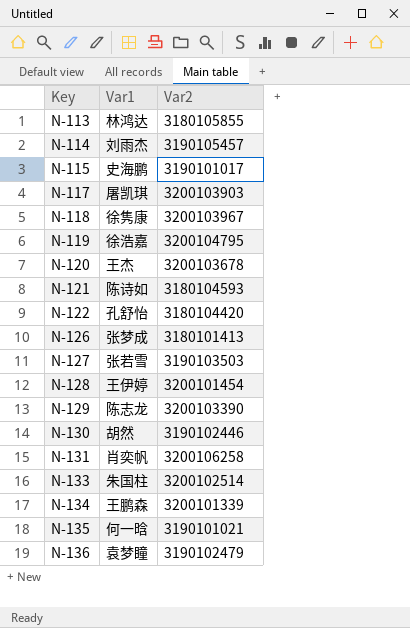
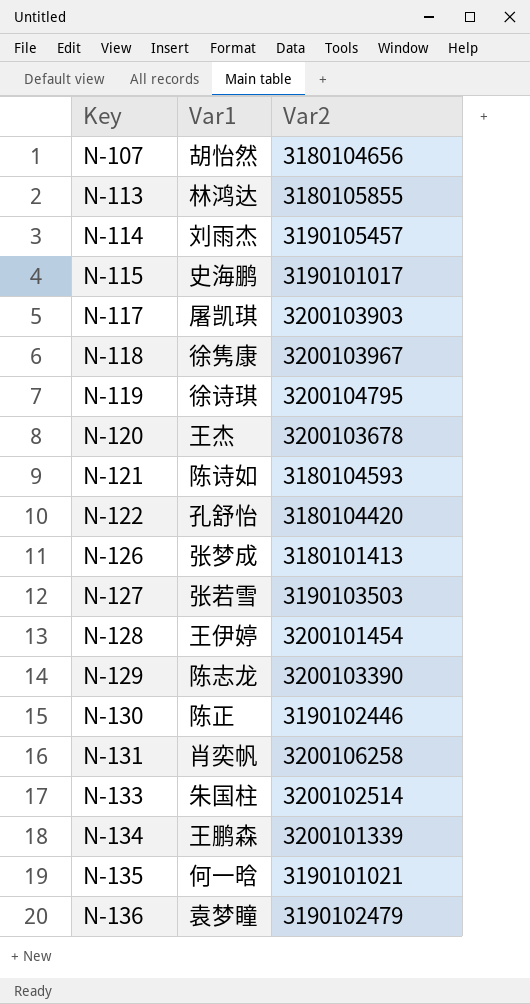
row N-107: none -> 胡怡然 | 3180104656
N-119 | Var1: 徐浩嘉 -> 徐诗琪
N-130 | Var1: 胡然 -> 陈正

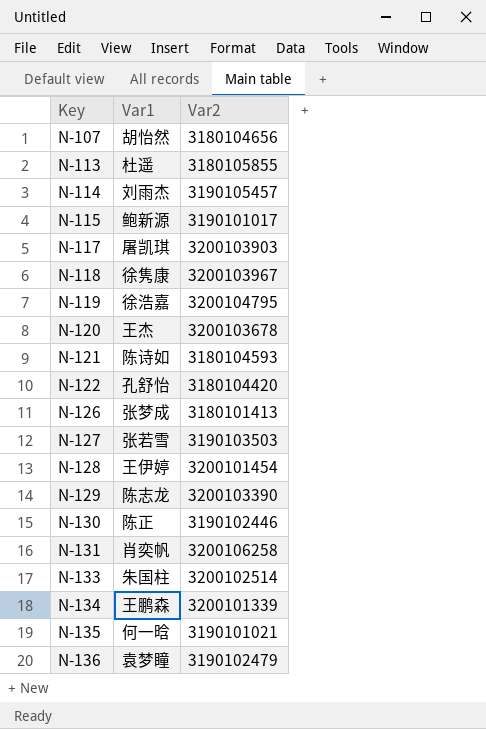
N-113 | Var1: 林鸿达 -> 杜遥
N-115 | Var1: 史海鹏 -> 鲍新源
N-119 | Var1: 徐诗琪 -> 徐浩嘉

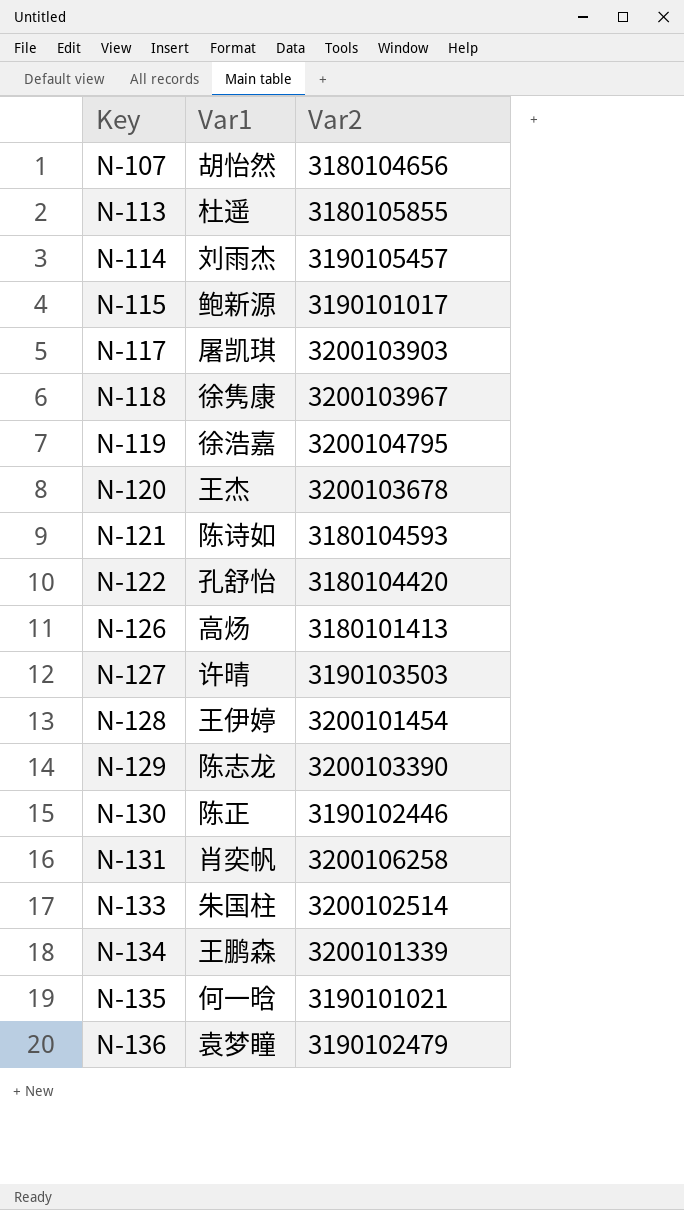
N-126 | Var1: 张梦成 -> 高炀
N-127 | Var1: 张若雪 -> 许晴

